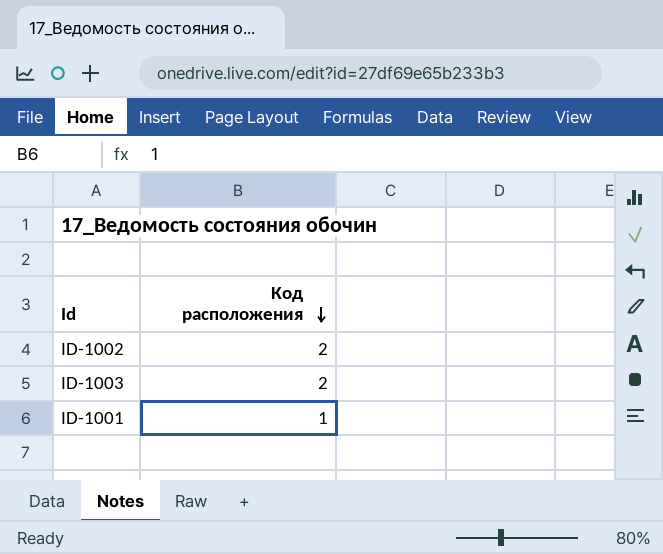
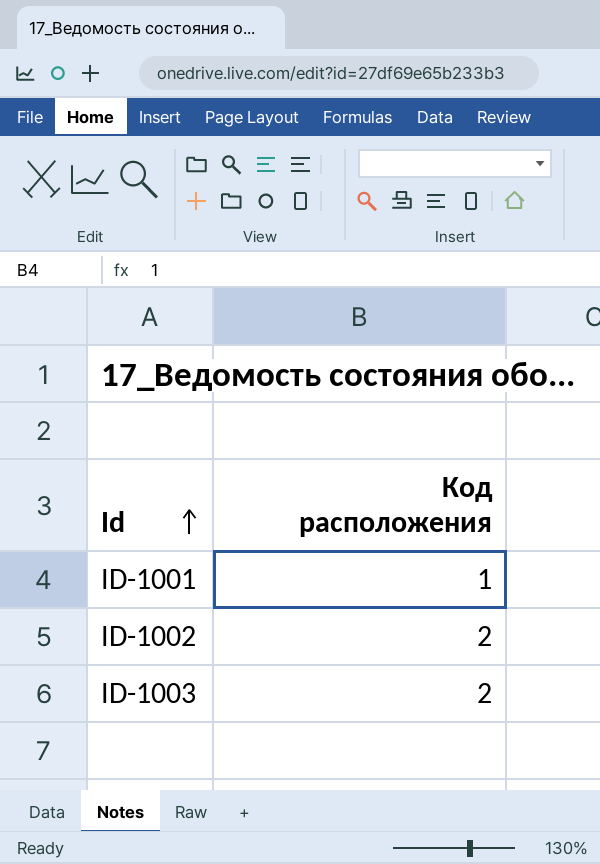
row order: Код расположения descending -> Id ascending

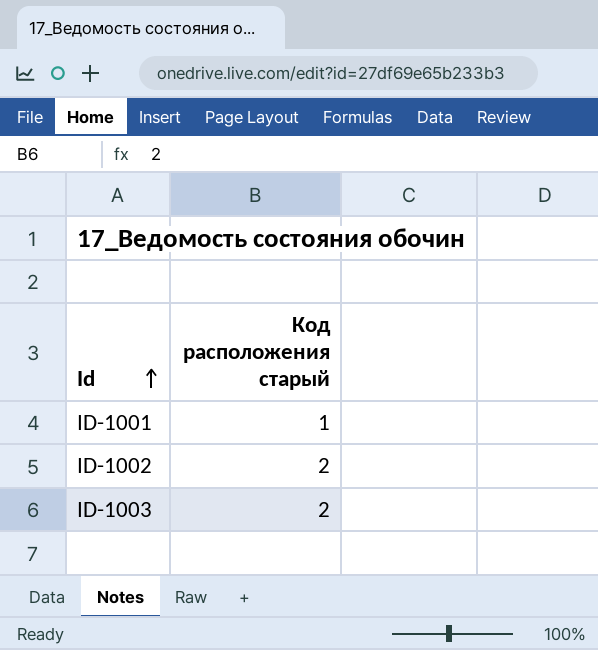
column name: Код расположения -> Код расположения старый

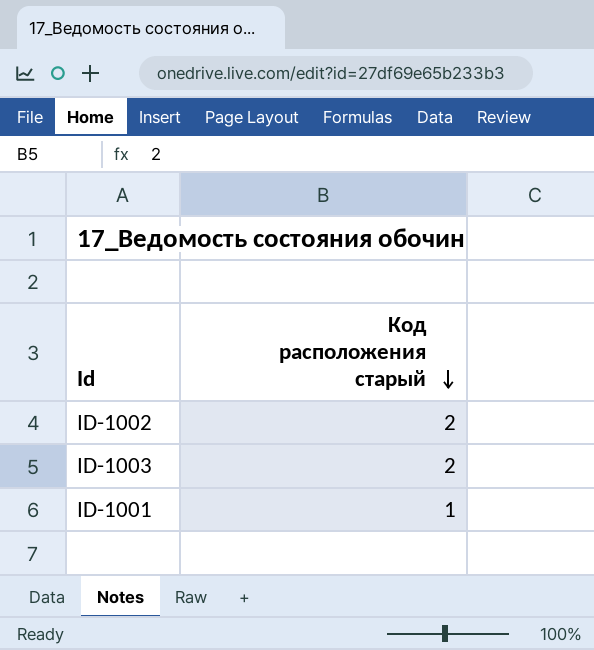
row order: Id ascending -> Код расположения старый descending

